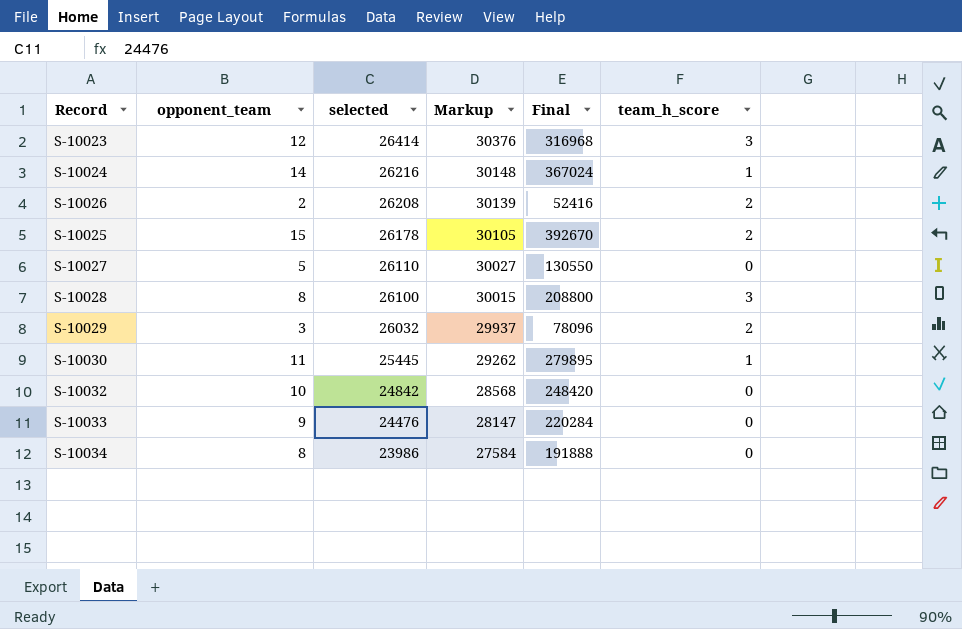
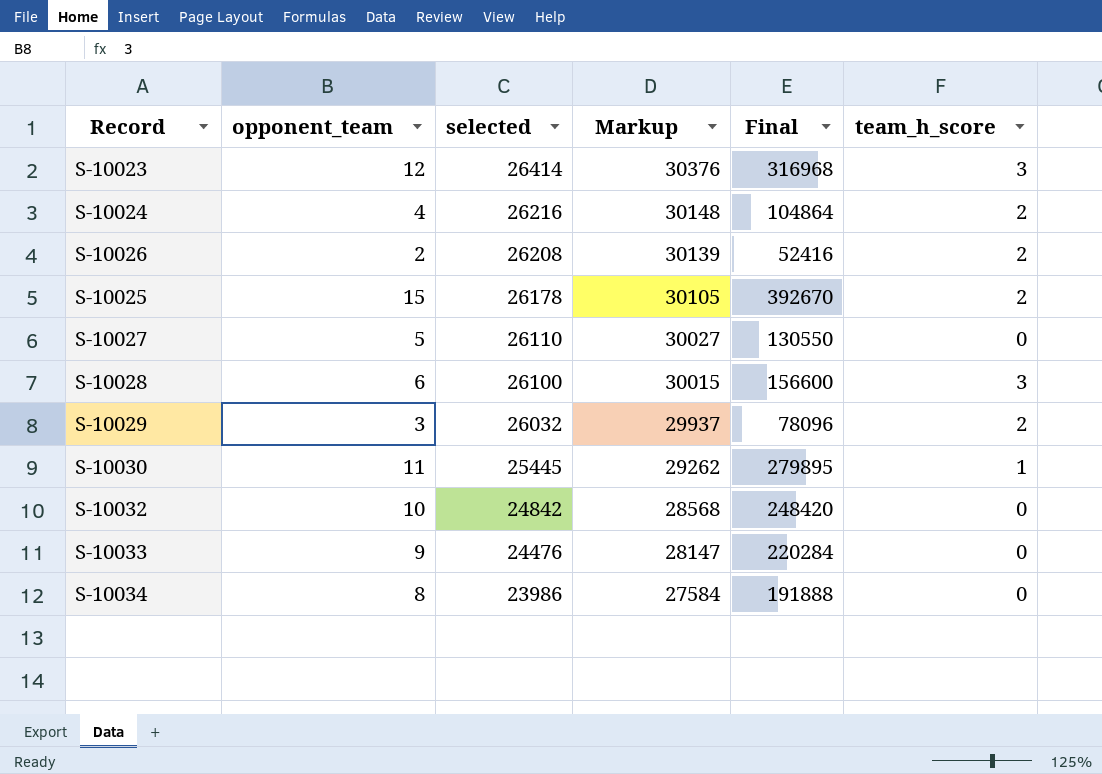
S-10024 | opponent_team: 14 -> 4
S-10024 | Final: 367024 -> 104864
S-10024 | team_h_score: 1 -> 2
S-10028 | opponent_team: 8 -> 6
S-10028 | Final: 208800 -> 156600

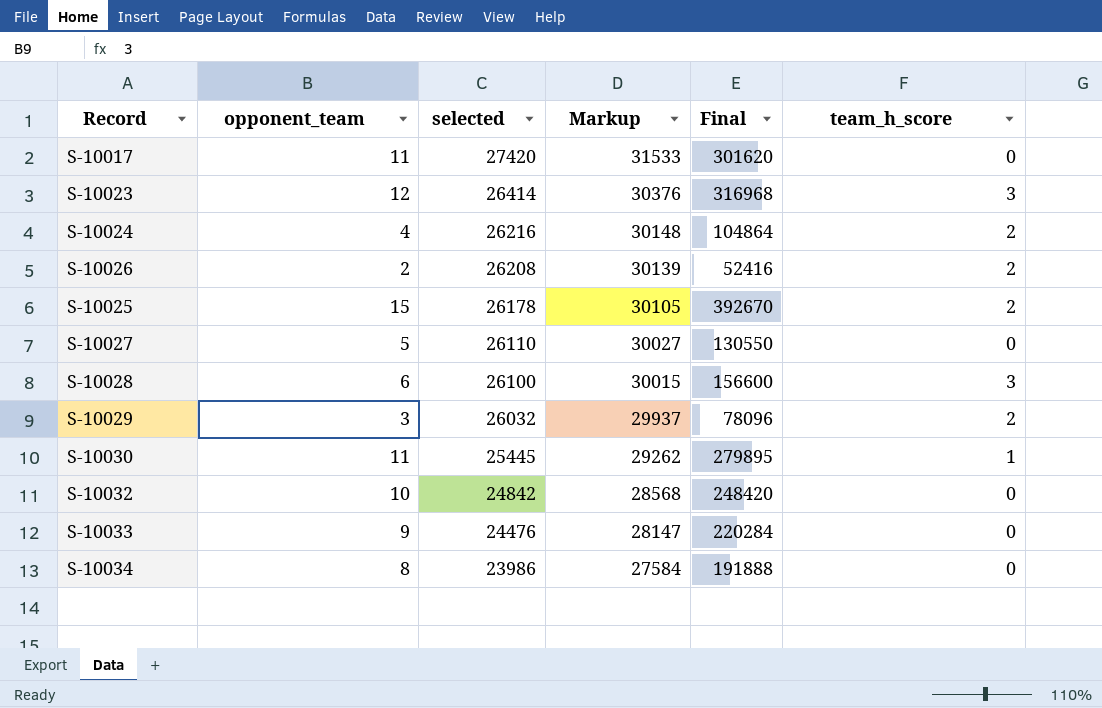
row S-10017: none -> 11 | 27420 | 31533 | 301620 | 0

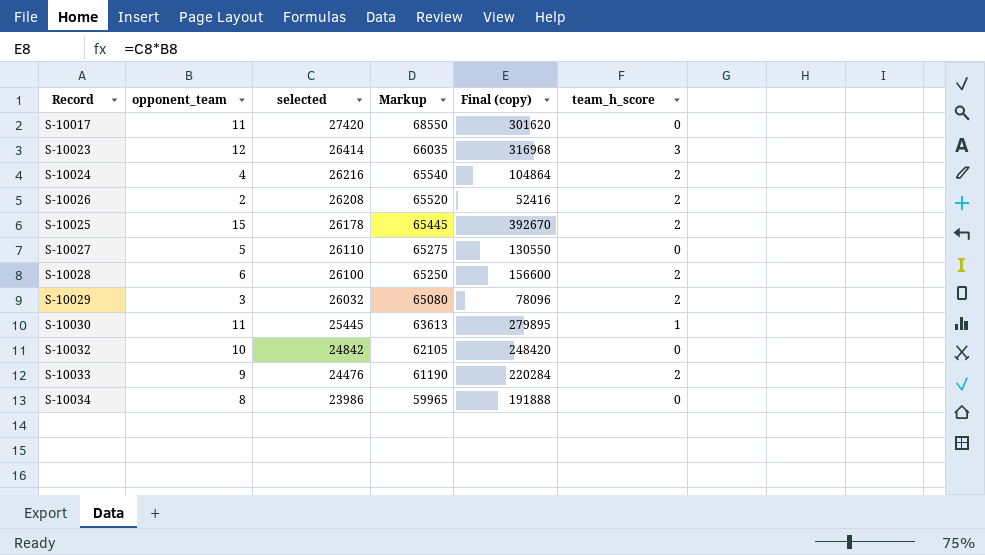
column Markup | formula: [selected] * 1.15 -> [selected] * 2.5
column name: Final -> Final (copy)
S-10028 | team_h_score: 3 -> 2
S-10033 | team_h_score: 0 -> 2

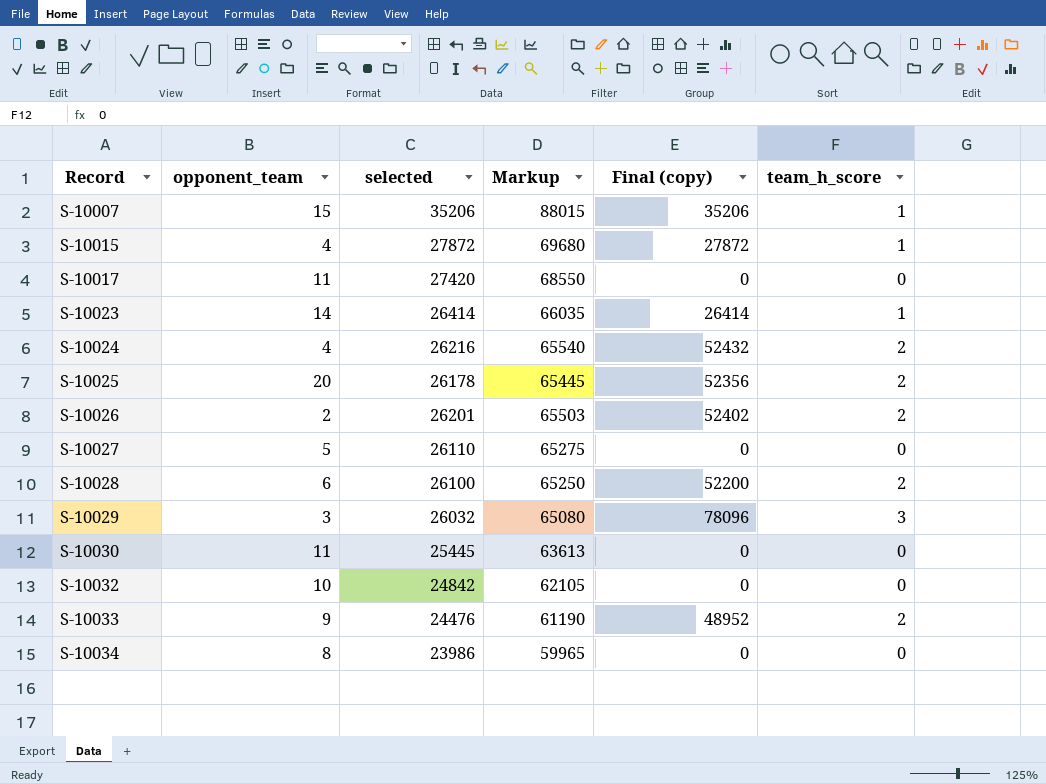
row order: selected descending -> Record ascending
column Final (copy) | formula: [opponent_team] * [selected] -> [selected] * [team_h_score]
row S-10007: none -> 15 | 35206 | 88015 | 35206 | 1
row S-10015: none -> 4 | 27872 | 69680 | 27872 | 1
S-10023 | opponent_team: 12 -> 14
S-10023 | team_h_score: 3 -> 1
S-10025 | opponent_team: 15 -> 20
S-10026 | selected: 26208 -> 26201
S-10026 | Markup: 65520 -> 65503
S-10029 | team_h_score: 2 -> 3
S-10030 | team_h_score: 1 -> 0

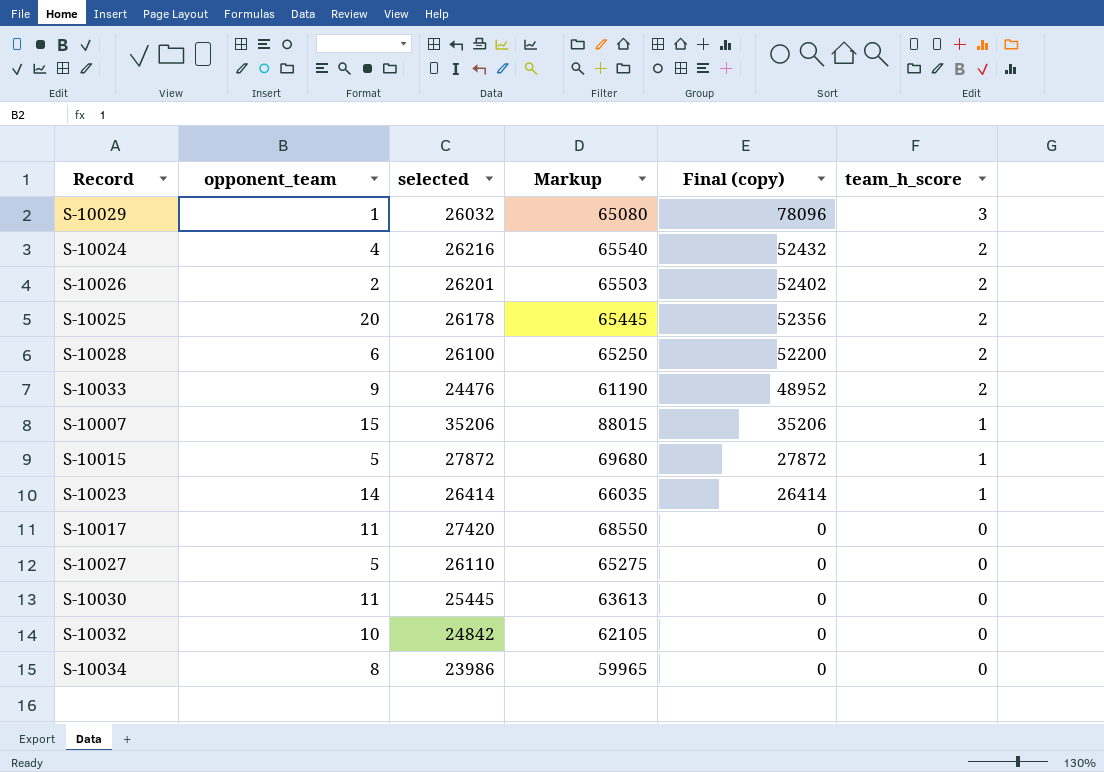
row order: Record ascending -> Final (copy) descending
S-10029 | opponent_team: 3 -> 1
S-10015 | opponent_team: 4 -> 5

